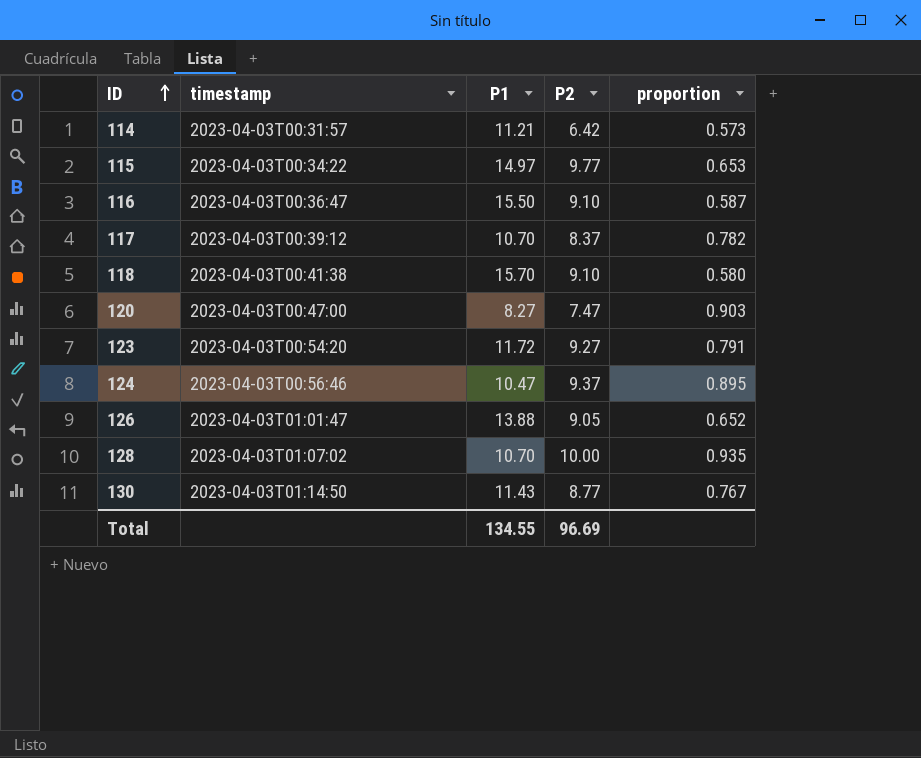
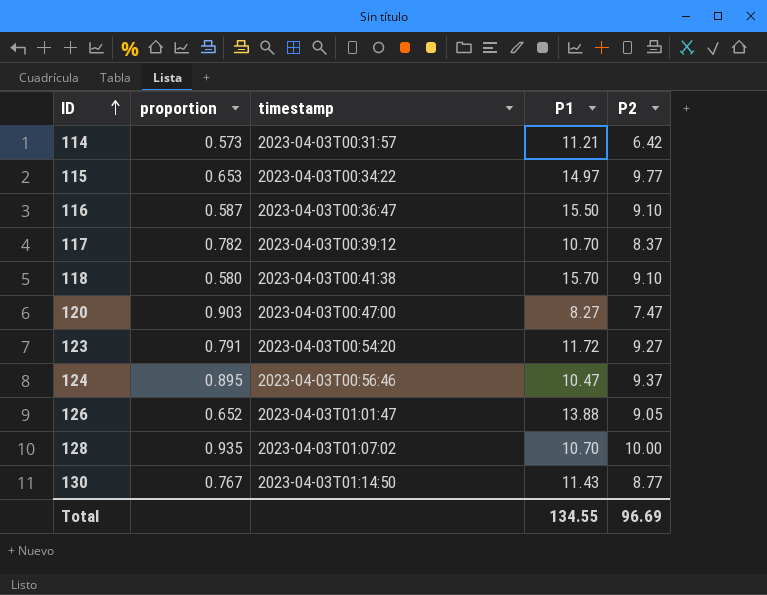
column proportion | position: 5 -> 2

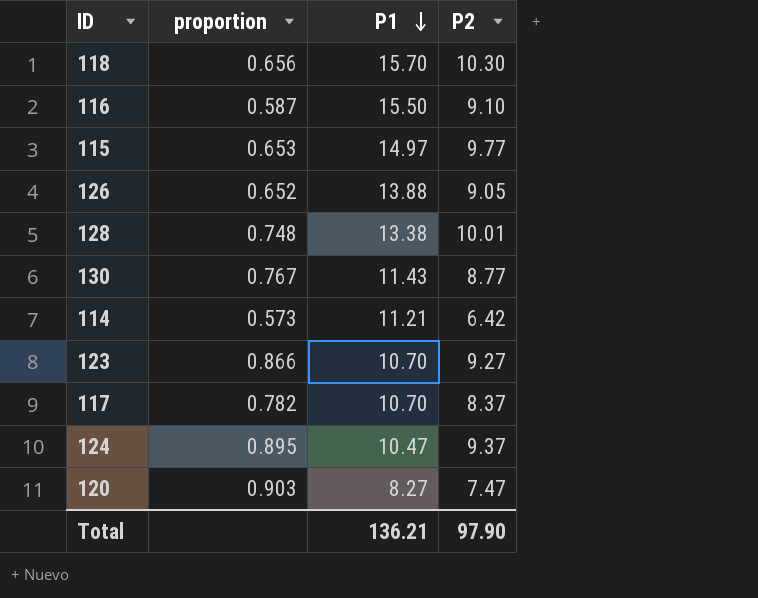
row order: ID ascending -> P1 descending
column timestamp | position: 3 -> none
118 | proportion: 0.580 -> 0.656
118 | P2: 9.10 -> 10.30
128 | proportion: 0.935 -> 0.748
128 | P1: 10.70 -> 13.38
128 | P2: 10.00 -> 10.01
123 | proportion: 0.791 -> 0.866
123 | P1: 11.72 -> 10.70
Total | P1: 134.55 -> 136.21
Total | P2: 96.69 -> 97.90

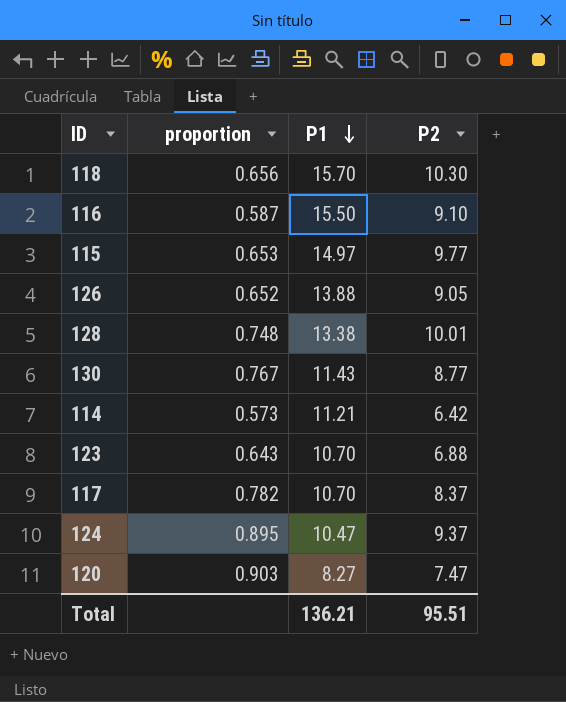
123 | proportion: 0.866 -> 0.643
123 | P2: 9.27 -> 6.88
Total | P2: 97.90 -> 95.51

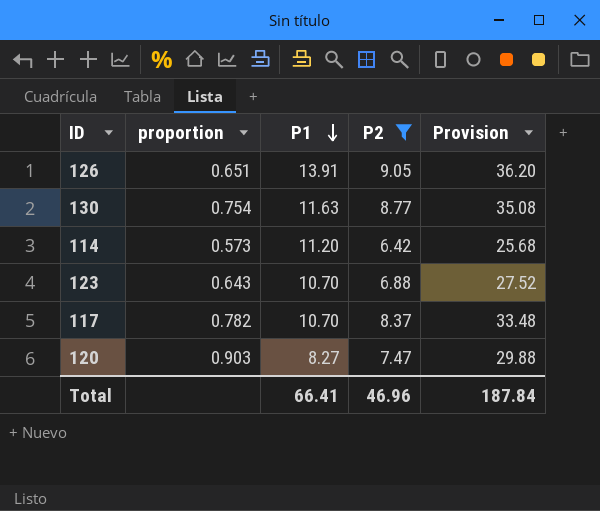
filter: none -> P2 <= 9.05
column Provision | formula: none -> [P2] * 4
126 | proportion: 0.652 -> 0.651
126 | P1: 13.88 -> 13.91
130 | proportion: 0.767 -> 0.754
130 | P1: 11.43 -> 11.63
114 | P1: 11.21 -> 11.20
Total | P1: 136.21 -> 66.41
Total | P2: 95.51 -> 46.96

